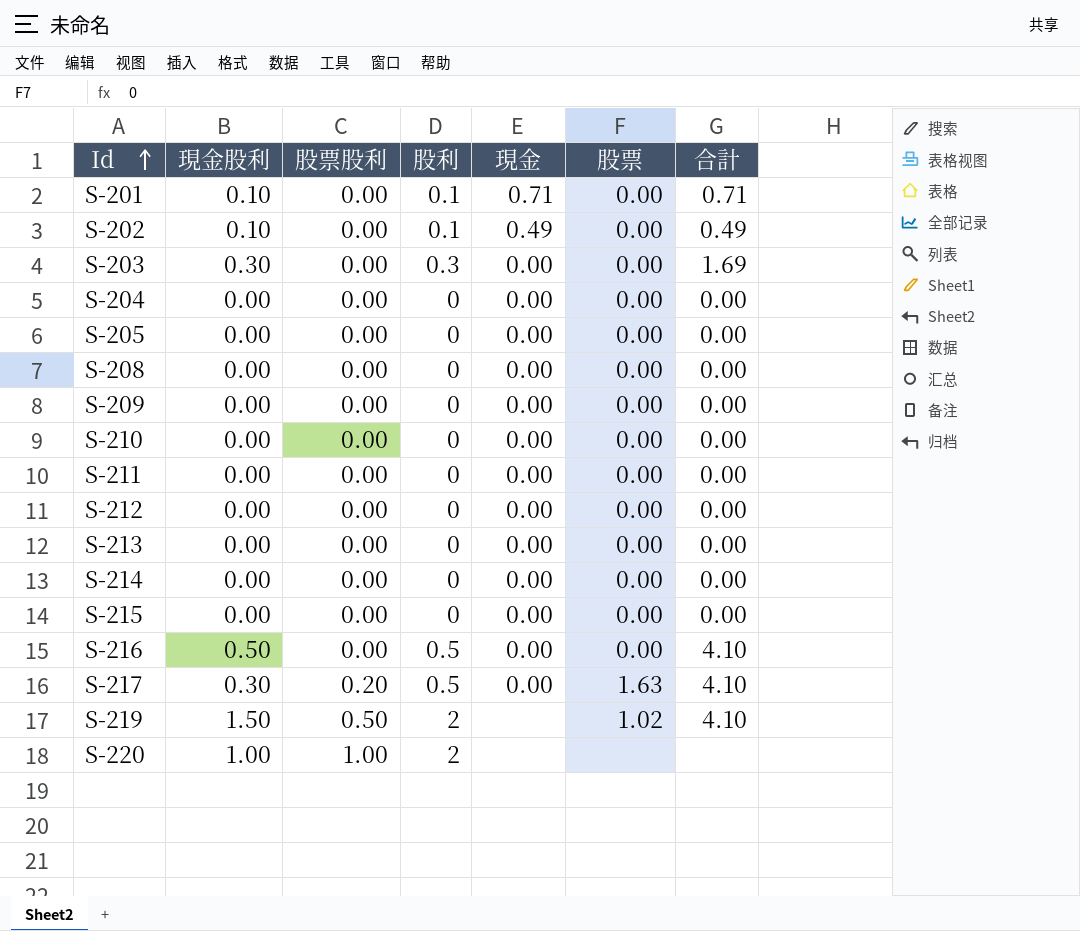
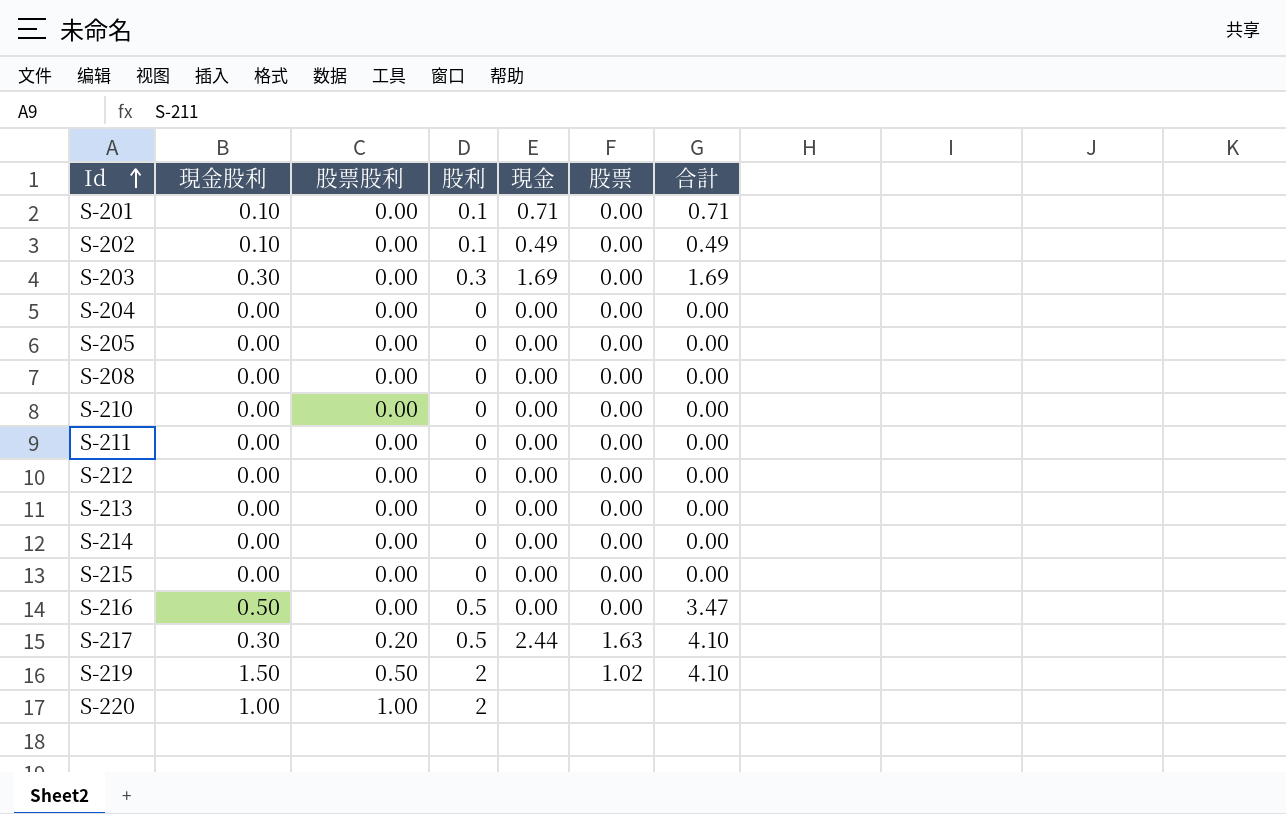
row S-209: 0.00 | 0.00 | 0 | 0.00 | 0.00 | 0.00 -> none
S-203 | 現金: 0.00 -> 1.69
S-216 | 合計: 4.10 -> 3.47
S-217 | 現金: 0.00 -> 2.44

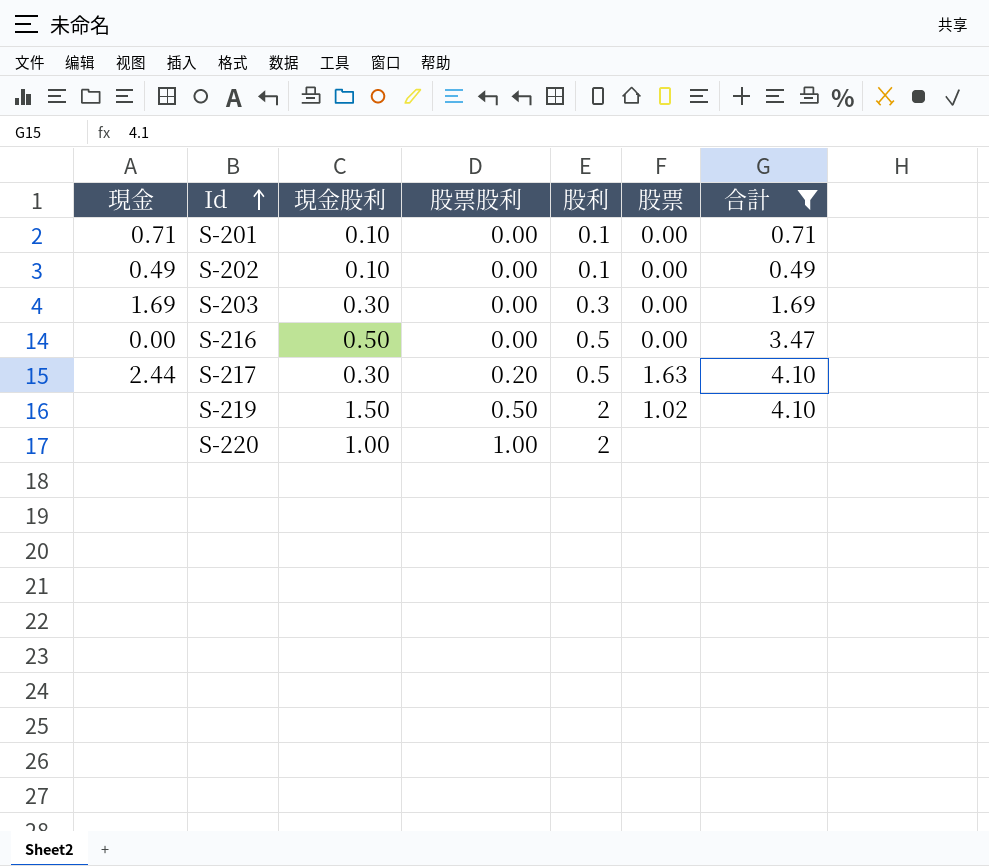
filter: none -> 合計 != 0.00
column 現金 | position: 5 -> 1

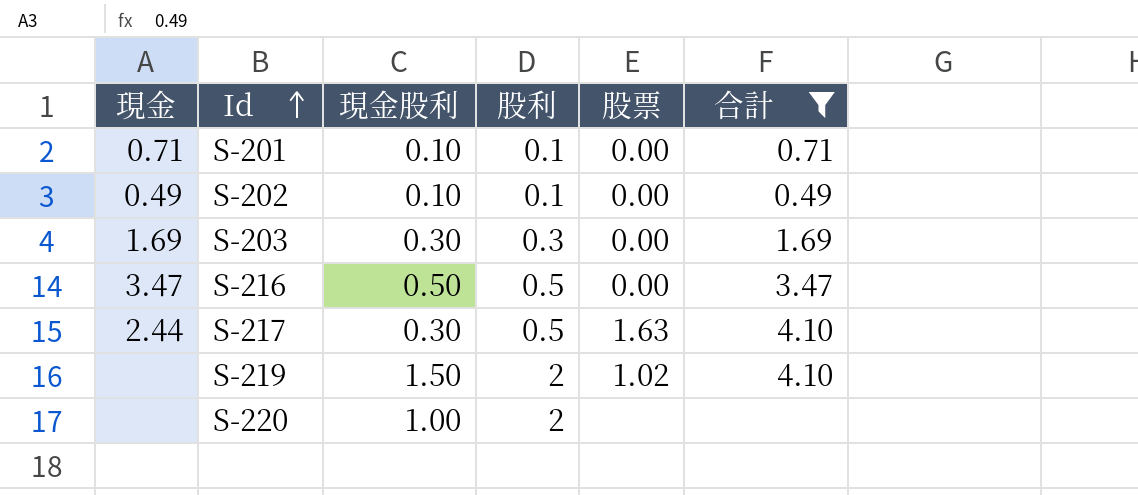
column 股票股利 | position: 4 -> none
S-216 | 現金: 0.00 -> 3.47

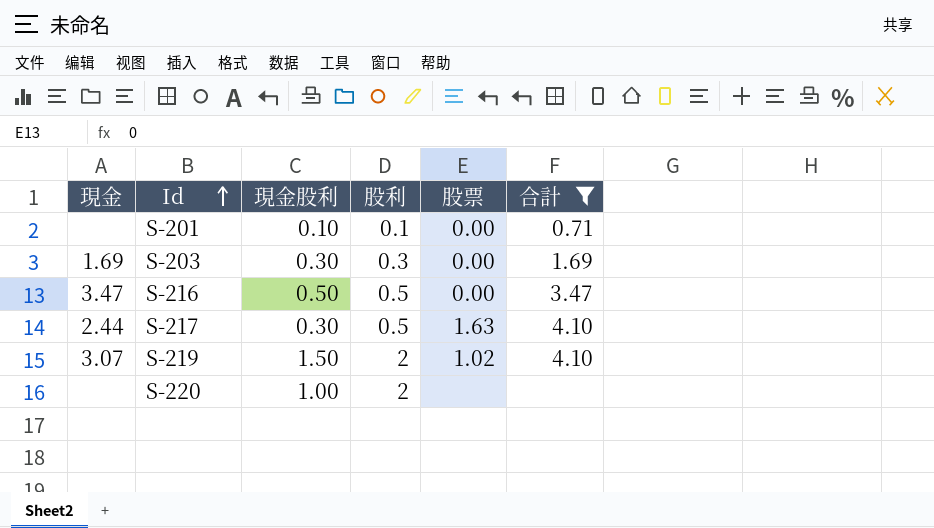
row S-202: 0.49 | 0.10 | 0.1 | 0.00 | 0.49 -> none
S-201 | 現金: 0.71 -> none
S-219 | 現金: none -> 3.07

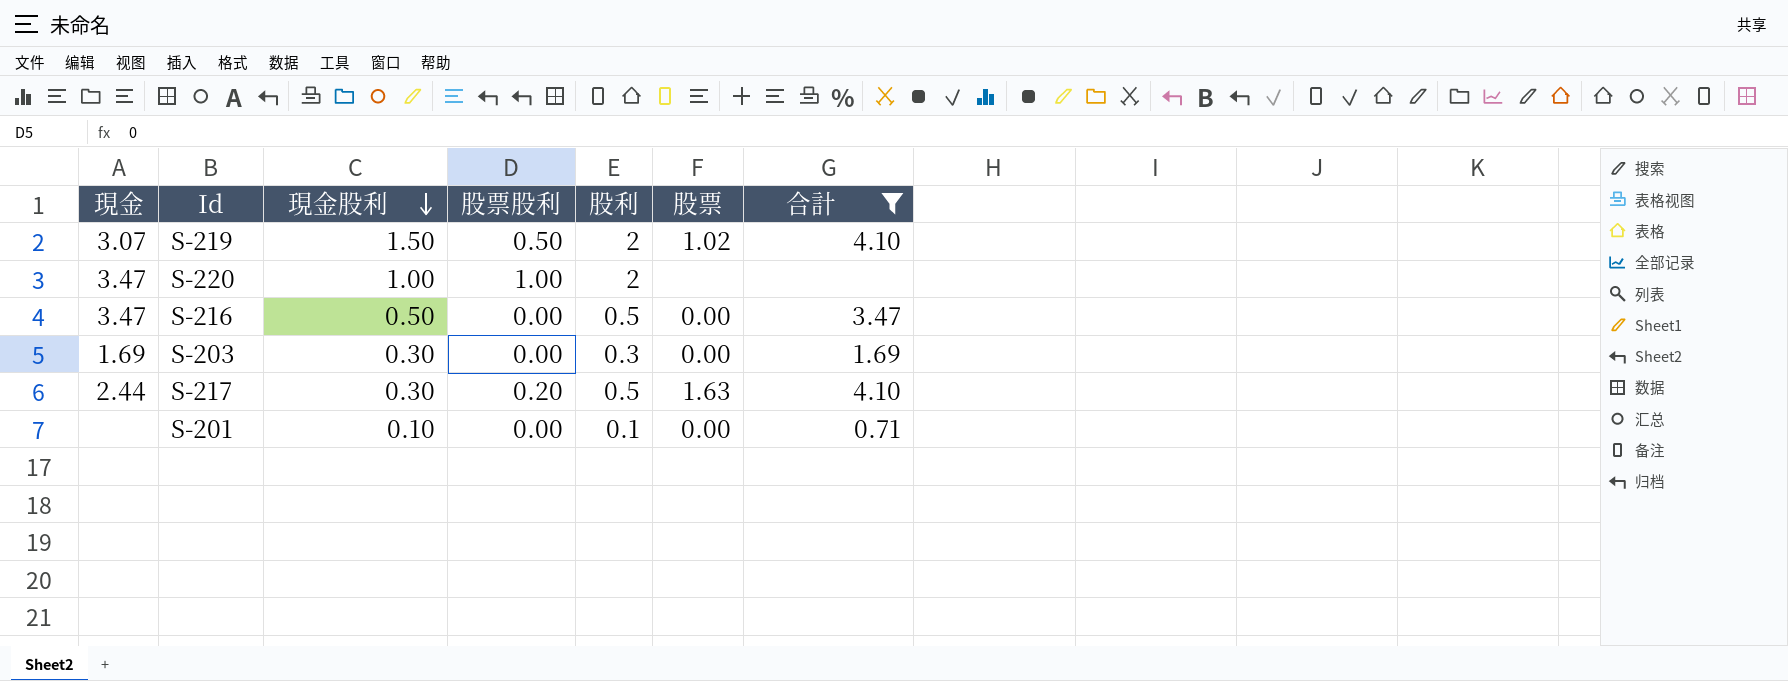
row order: Id ascending -> 現金股利 descending
column 股票股利 | position: none -> 4
S-220 | 現金: none -> 3.47

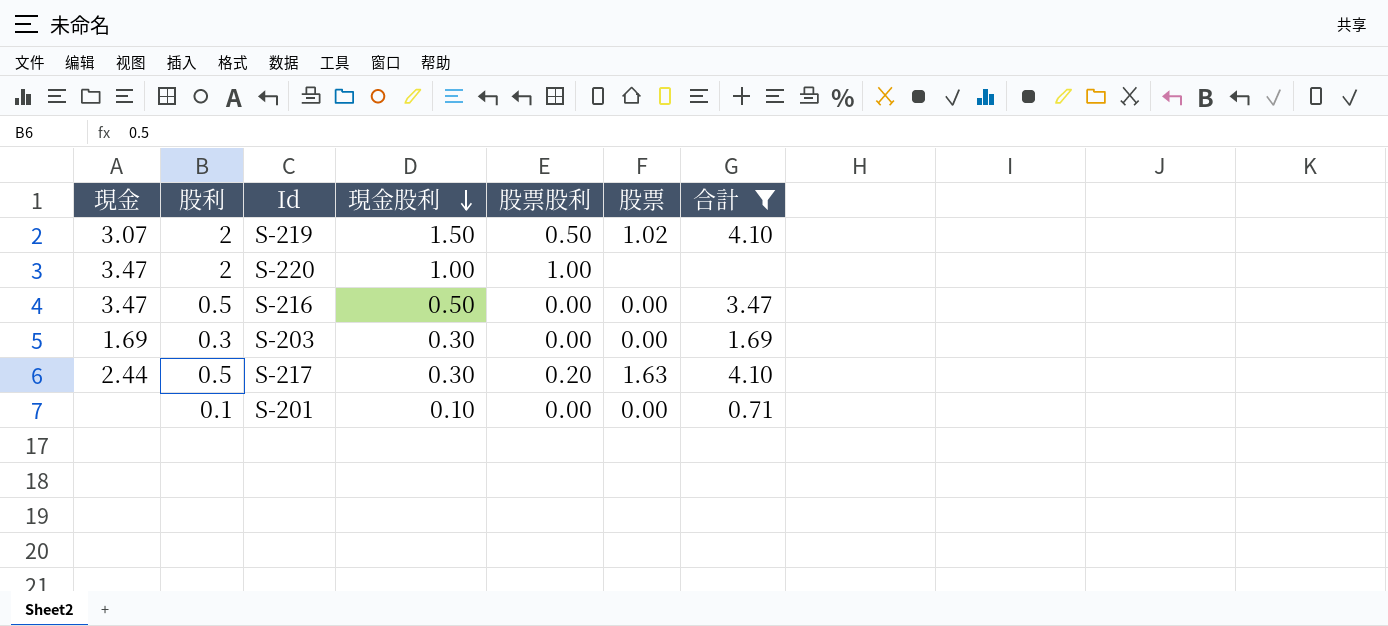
column 股利 | position: 5 -> 2

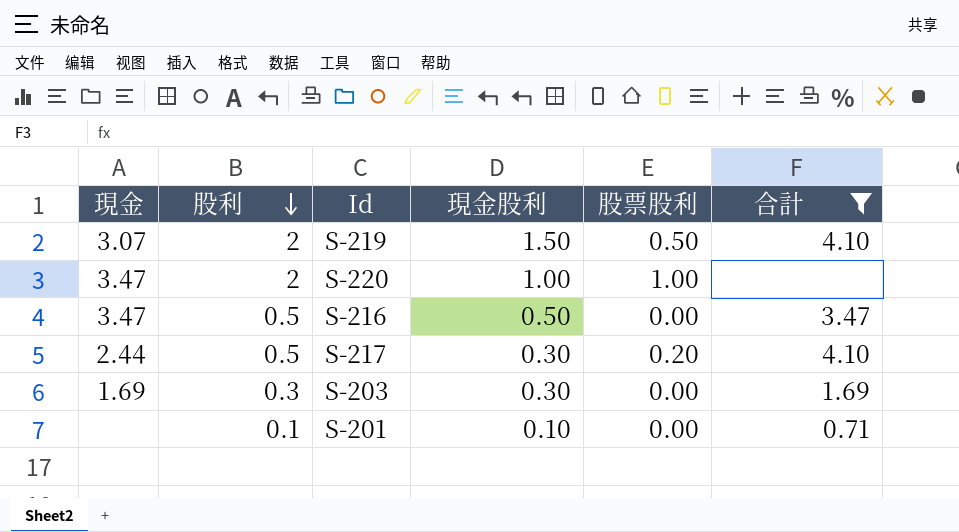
row order: 現金股利 descending -> 股利 descending
column 股票 | position: 6 -> none

